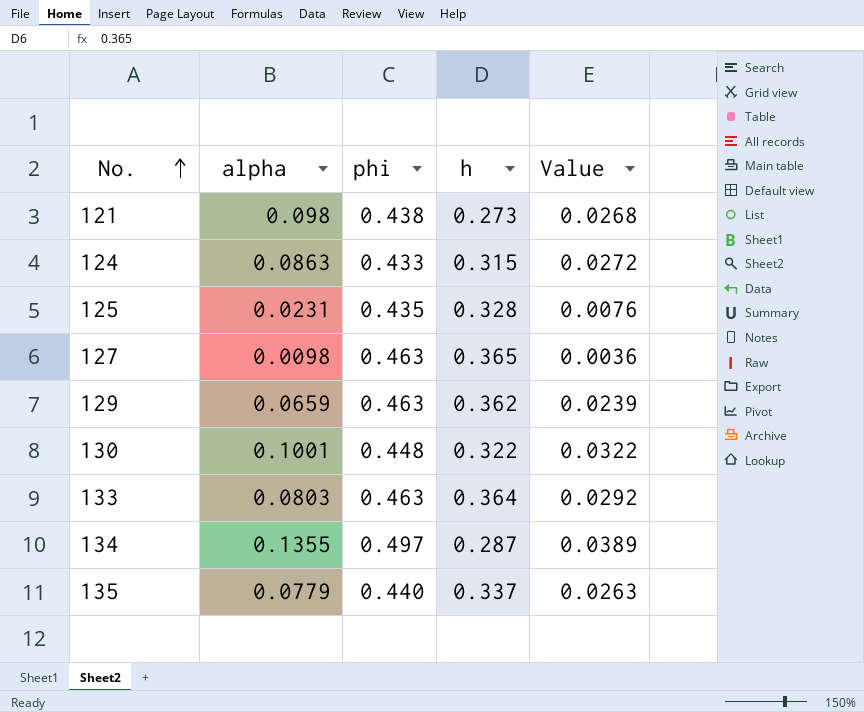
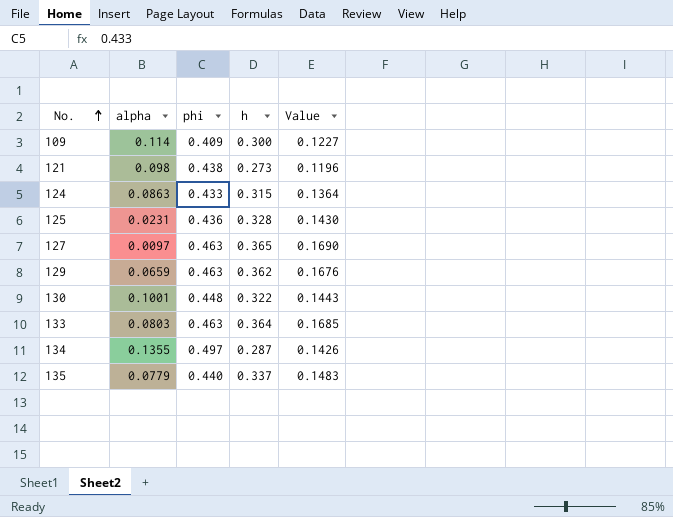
column Value | formula: [alpha] * [h] -> [phi] * [h]
row 109: none -> 0.114 | 0.409 | 0.300 | 0.1227
125 | phi: 0.435 -> 0.436
127 | alpha: 0.0098 -> 0.0097

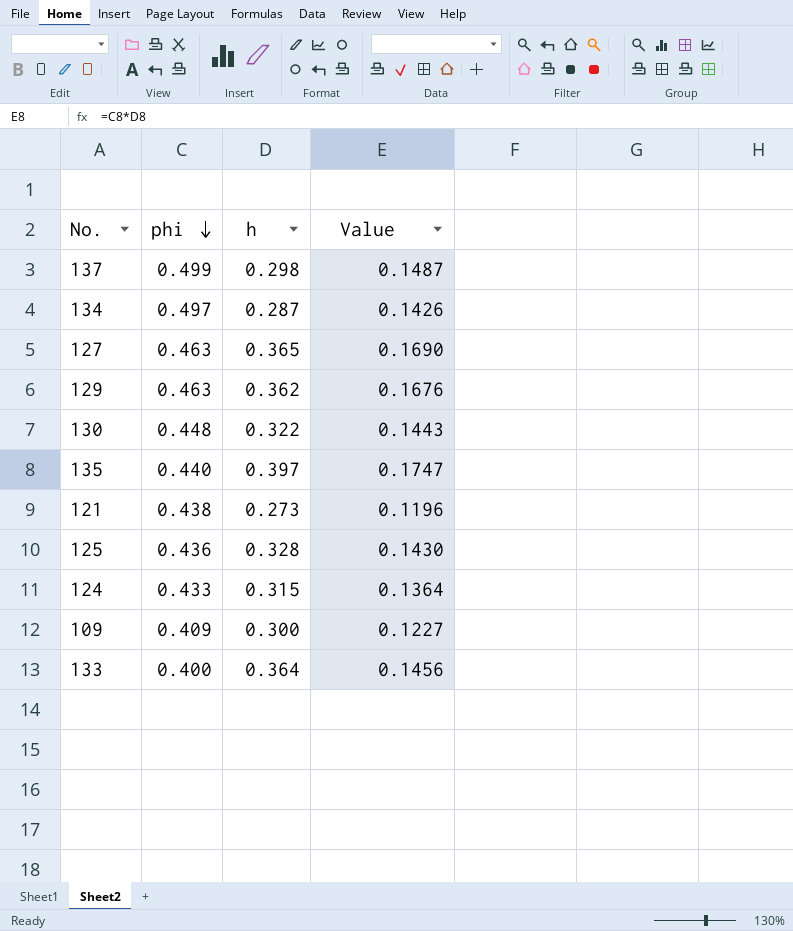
row order: No. ascending -> phi descending
column alpha | position: 2 -> none
row 137: none -> 0.499 | 0.298 | 0.1487
135 | h: 0.337 -> 0.397
135 | Value: 0.1483 -> 0.1747
133 | phi: 0.463 -> 0.400
133 | Value: 0.1685 -> 0.1456

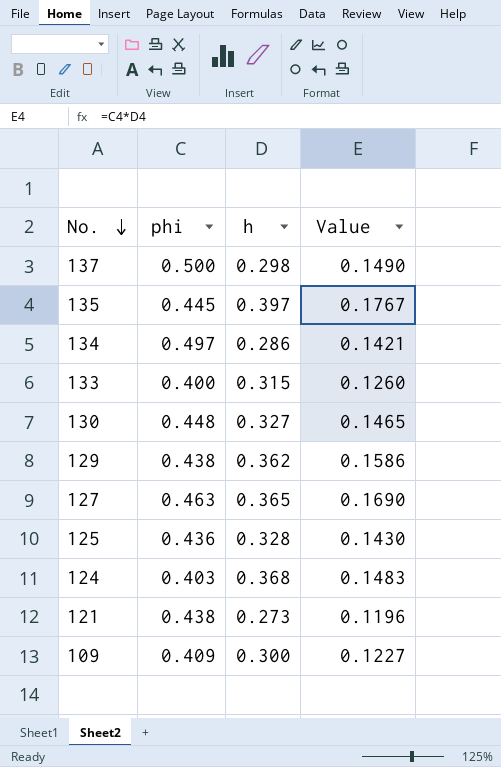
row order: phi descending -> No. descending
137 | phi: 0.499 -> 0.500
137 | Value: 0.1487 -> 0.1490
135 | phi: 0.440 -> 0.445
135 | Value: 0.1747 -> 0.1767
134 | h: 0.287 -> 0.286
134 | Value: 0.1426 -> 0.1421
133 | h: 0.364 -> 0.315
133 | Value: 0.1456 -> 0.1260
130 | h: 0.322 -> 0.327
130 | Value: 0.1443 -> 0.1465
129 | phi: 0.463 -> 0.438
129 | Value: 0.1676 -> 0.1586
124 | phi: 0.433 -> 0.403
124 | h: 0.315 -> 0.368
124 | Value: 0.1364 -> 0.1483

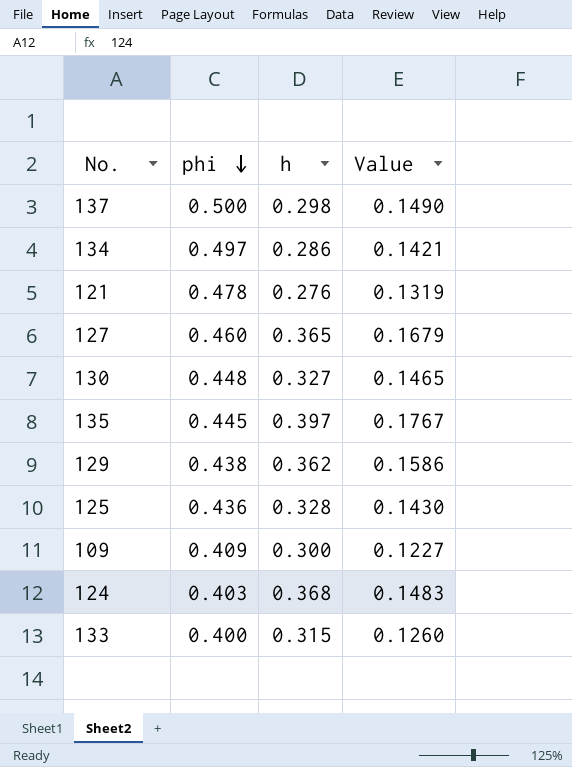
row order: No. descending -> phi descending
121 | phi: 0.438 -> 0.478
121 | h: 0.273 -> 0.276
121 | Value: 0.1196 -> 0.1319
127 | phi: 0.463 -> 0.460
127 | Value: 0.1690 -> 0.1679

